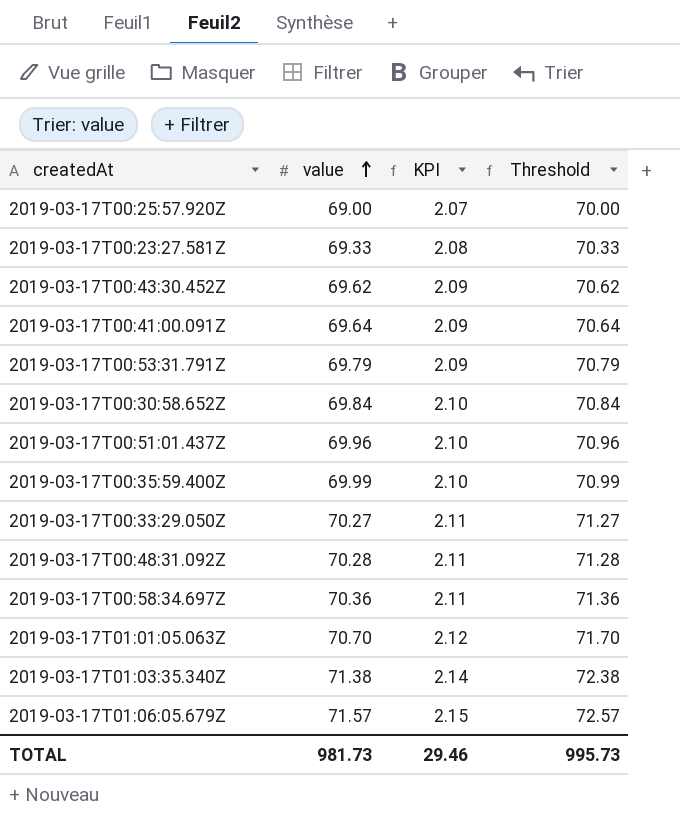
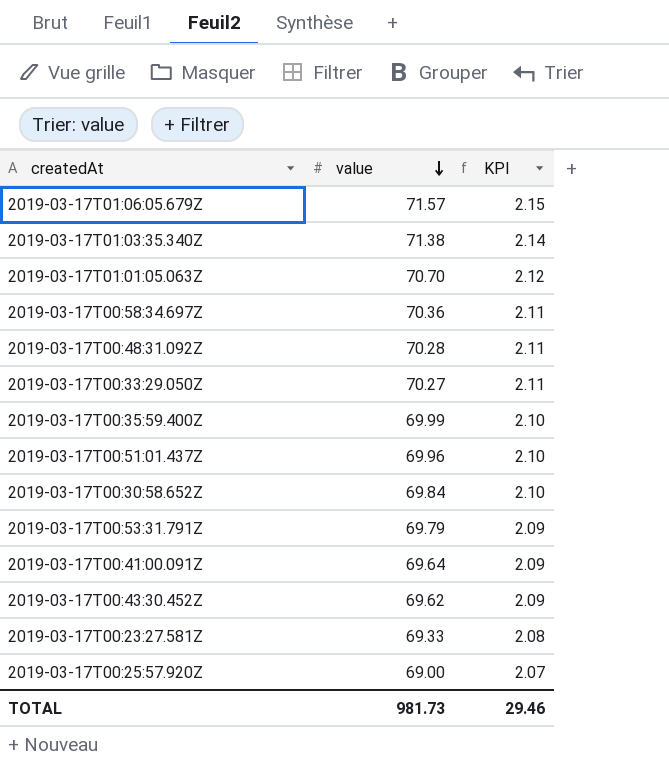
row order: value ascending -> value descending
column Threshold | formula: [value] + 1 -> none

